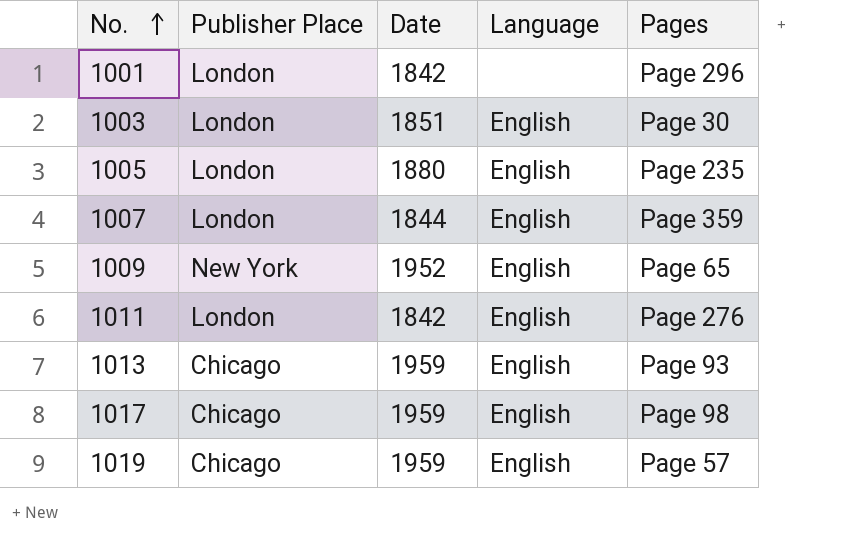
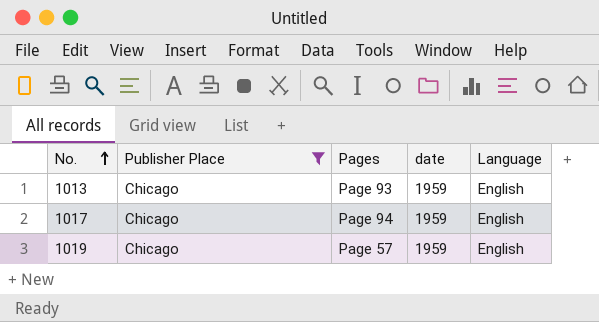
filter: none -> Publisher Place = Chicago
column Pages | position: 5 -> 3
column name: Date -> date
1017 | Pages: Page 98 -> Page 94

